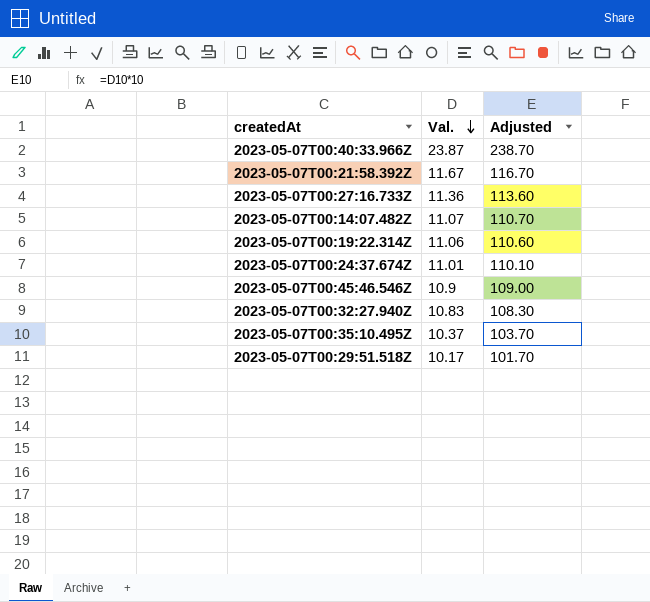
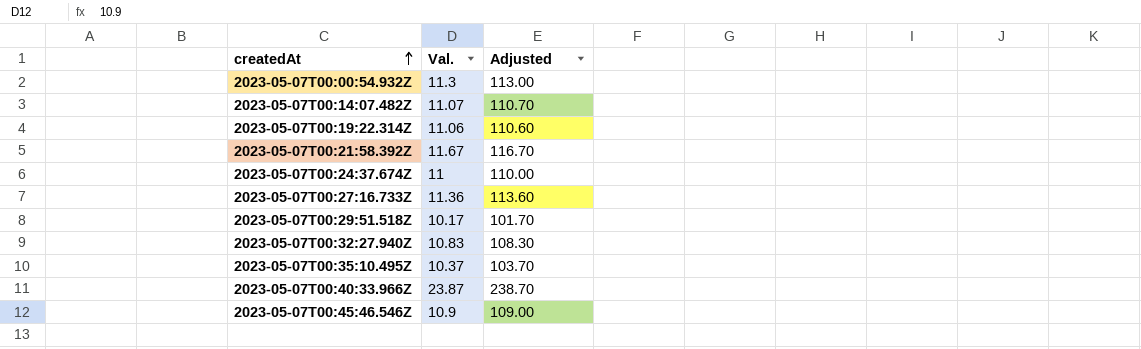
row order: Val. descending -> createdAt ascending
row 2023-05-07T00:00:54.932Z: none -> 11.3 | 113.00
2023-05-07T00:24:37.674Z | Val.: 11.01 -> 11
2023-05-07T00:24:37.674Z | Adjusted: 110.10 -> 110.00

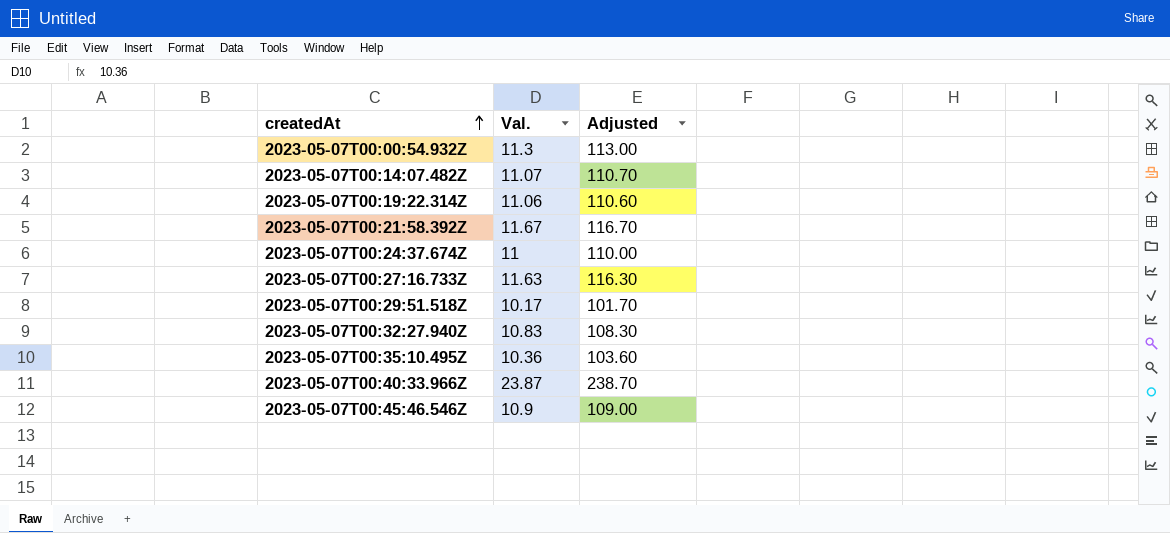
2023-05-07T00:27:16.733Z | Val.: 11.36 -> 11.63
2023-05-07T00:27:16.733Z | Adjusted: 113.60 -> 116.30
2023-05-07T00:35:10.495Z | Val.: 10.37 -> 10.36
2023-05-07T00:35:10.495Z | Adjusted: 103.70 -> 103.60

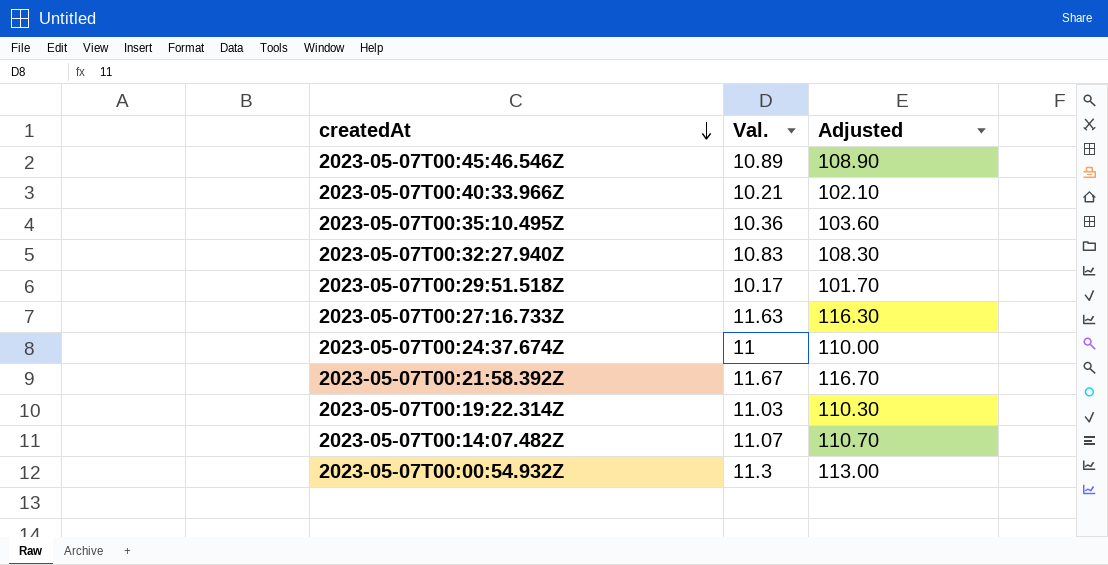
row order: createdAt ascending -> createdAt descending
2023-05-07T00:45:46.546Z | Val.: 10.9 -> 10.89
2023-05-07T00:45:46.546Z | Adjusted: 109.00 -> 108.90
2023-05-07T00:40:33.966Z | Val.: 23.87 -> 10.21
2023-05-07T00:40:33.966Z | Adjusted: 238.70 -> 102.10
2023-05-07T00:19:22.314Z | Val.: 11.06 -> 11.03
2023-05-07T00:19:22.314Z | Adjusted: 110.60 -> 110.30

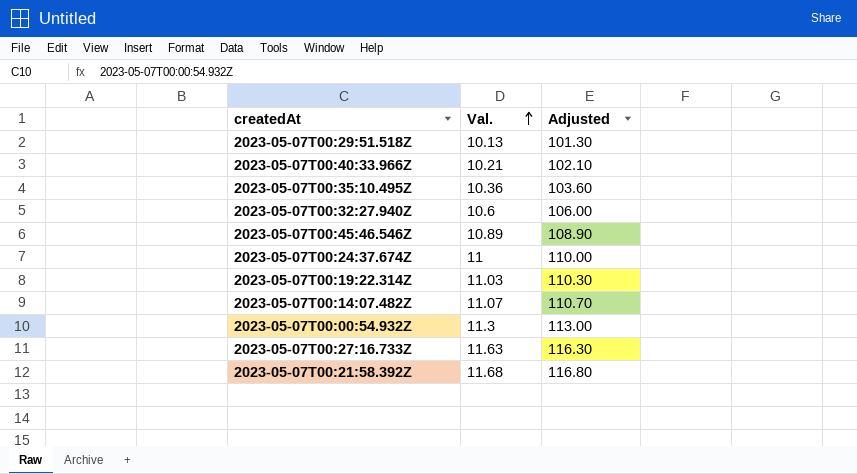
row order: createdAt descending -> Val. ascending
2023-05-07T00:29:51.518Z | Val.: 10.17 -> 10.13
2023-05-07T00:29:51.518Z | Adjusted: 101.70 -> 101.30
2023-05-07T00:32:27.940Z | Val.: 10.83 -> 10.6
2023-05-07T00:32:27.940Z | Adjusted: 108.30 -> 106.00
2023-05-07T00:21:58.392Z | Val.: 11.67 -> 11.68
2023-05-07T00:21:58.392Z | Adjusted: 116.70 -> 116.80

